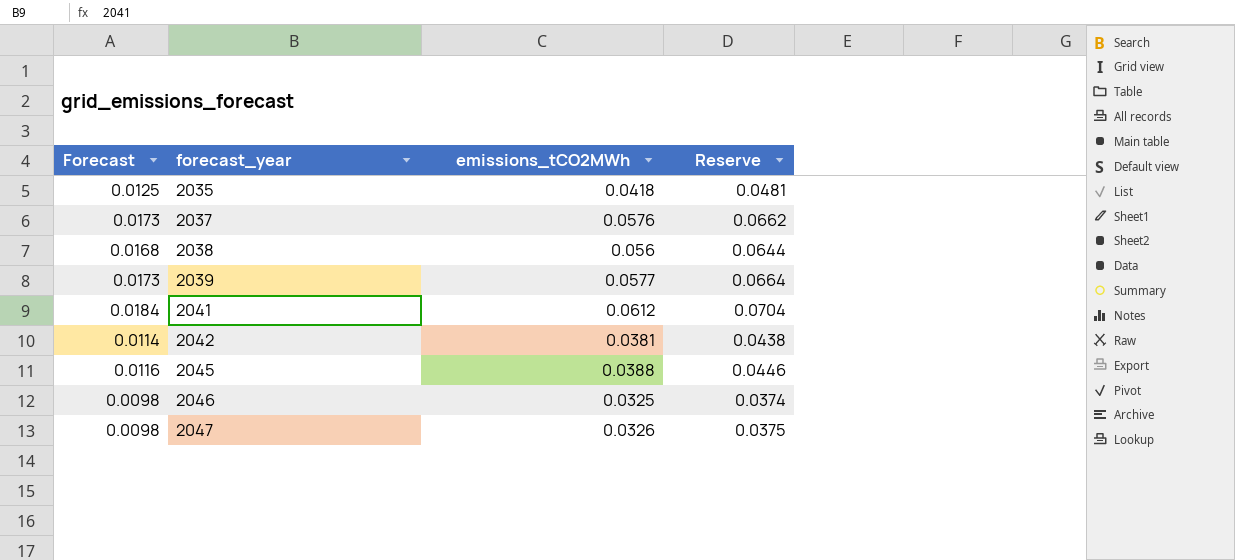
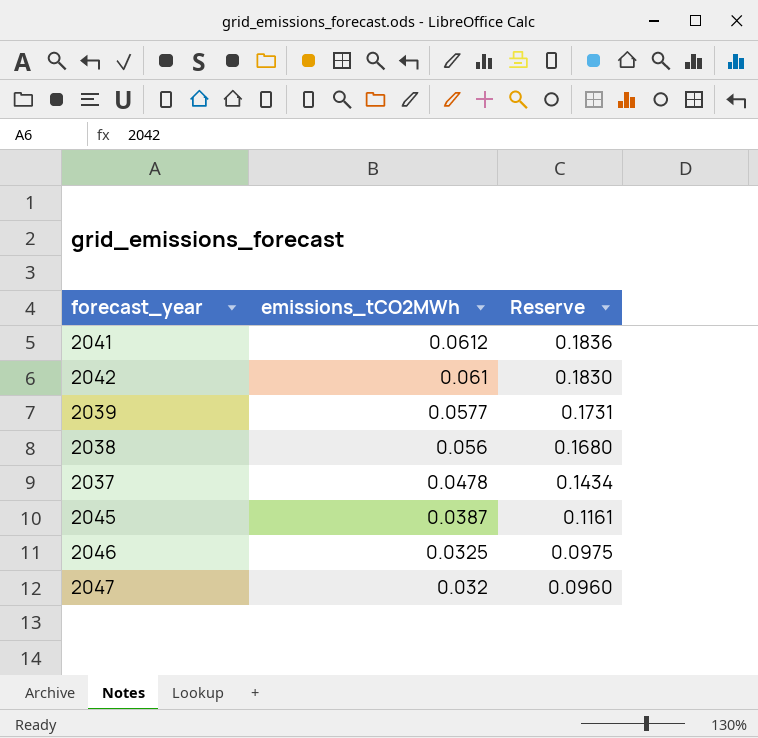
row order: forecast_year ascending -> emissions_tCO2MWh descending
column Forecast | formula: [emissions_tCO2MWh] * 0.3 -> none
column Reserve | formula: [emissions_tCO2MWh] * 1.15 -> [emissions_tCO2MWh] * 3
row 2035: 0.0125 | 0.0418 | 0.0481 -> none
2042 | emissions_tCO2MWh: 0.0381 -> 0.061
2037 | emissions_tCO2MWh: 0.0576 -> 0.0478
2045 | emissions_tCO2MWh: 0.0388 -> 0.0387
2047 | emissions_tCO2MWh: 0.0326 -> 0.032

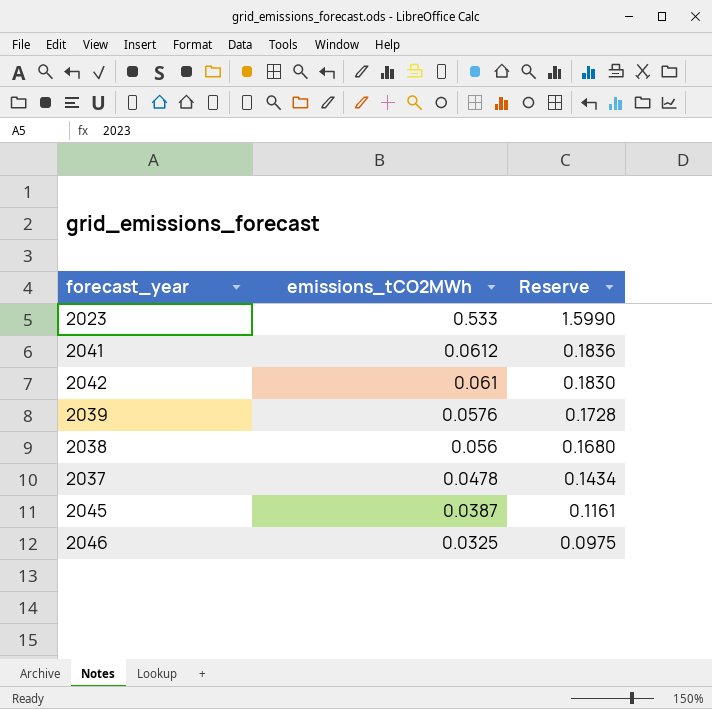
row 2047: 0.032 | 0.0960 -> none
row 2023: none -> 0.533 | 1.5990
2039 | emissions_tCO2MWh: 0.0577 -> 0.0576
2039 | Reserve: 0.1731 -> 0.1728

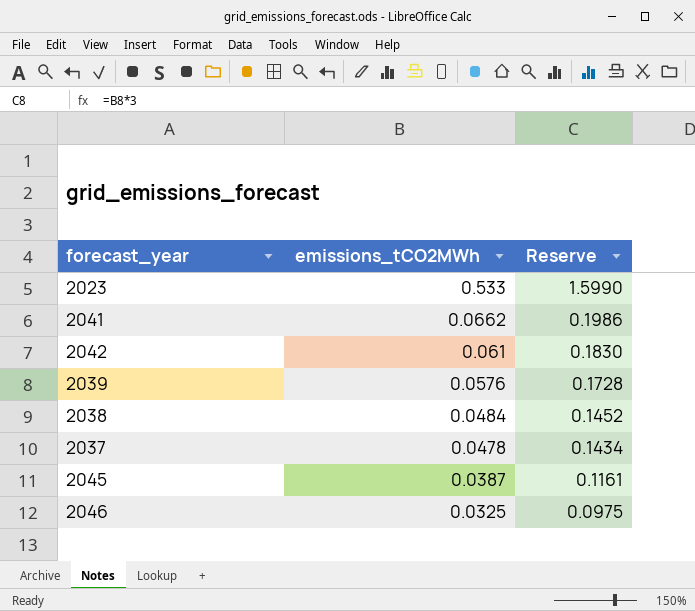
2041 | emissions_tCO2MWh: 0.0612 -> 0.0662
2041 | Reserve: 0.1836 -> 0.1986
2038 | emissions_tCO2MWh: 0.056 -> 0.0484
2038 | Reserve: 0.1680 -> 0.1452

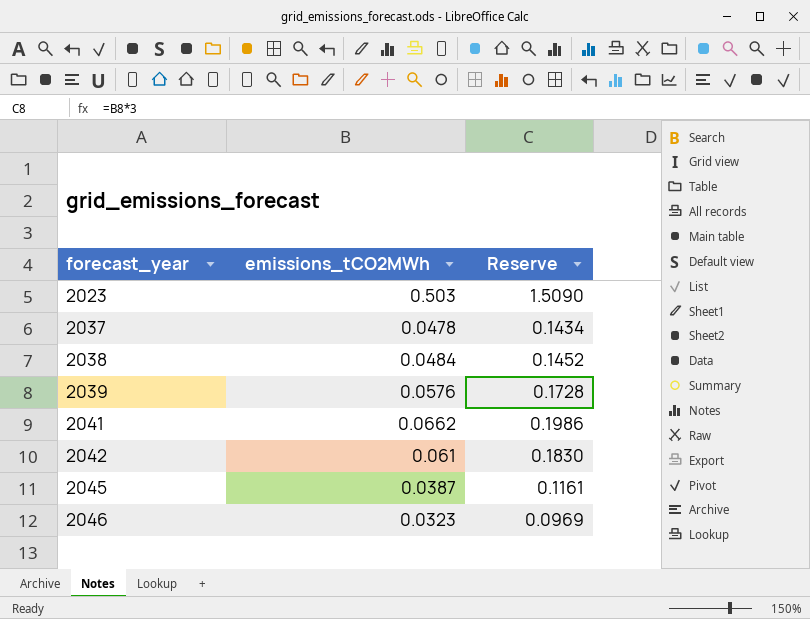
row order: emissions_tCO2MWh descending -> forecast_year ascending
2023 | emissions_tCO2MWh: 0.533 -> 0.503
2023 | Reserve: 1.5990 -> 1.5090
2046 | emissions_tCO2MWh: 0.0325 -> 0.0323
2046 | Reserve: 0.0975 -> 0.0969

